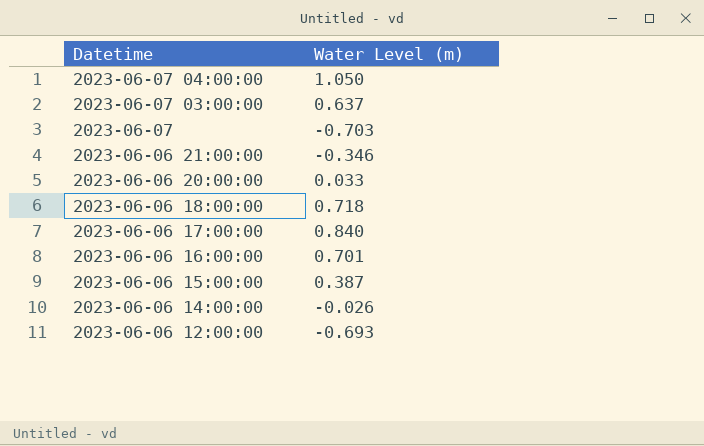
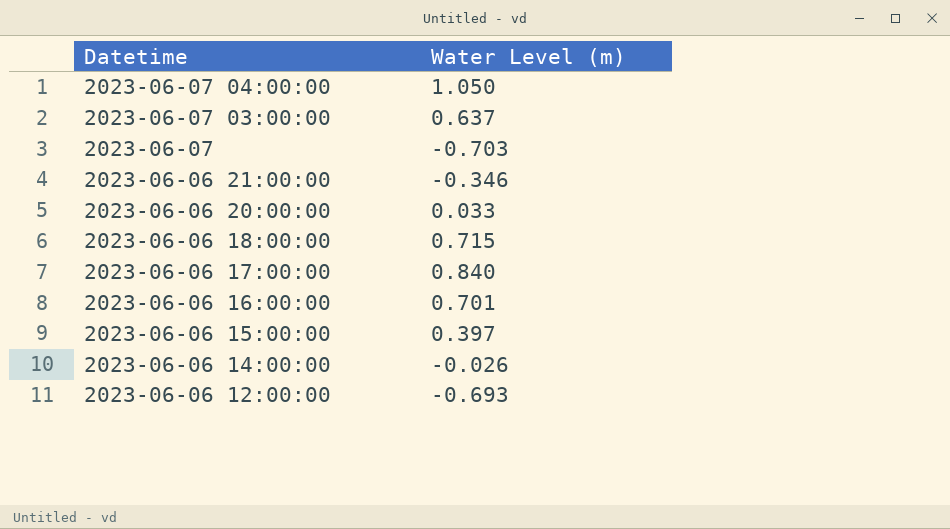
2023-06-06 18:00:00 | Water Level (m): 0.718 -> 0.715
2023-06-06 15:00:00 | Water Level (m): 0.387 -> 0.397

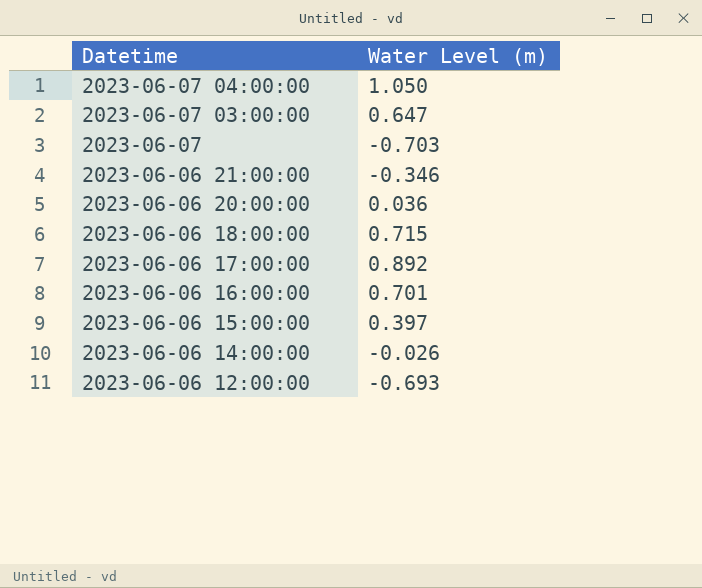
2023-06-07 03:00:00 | Water Level (m): 0.637 -> 0.647
2023-06-06 20:00:00 | Water Level (m): 0.033 -> 0.036
2023-06-06 17:00:00 | Water Level (m): 0.840 -> 0.892

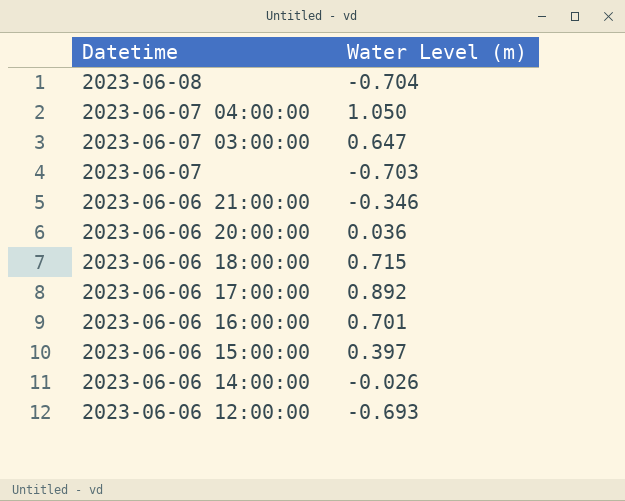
row 2023-06-08: none -> -0.704

